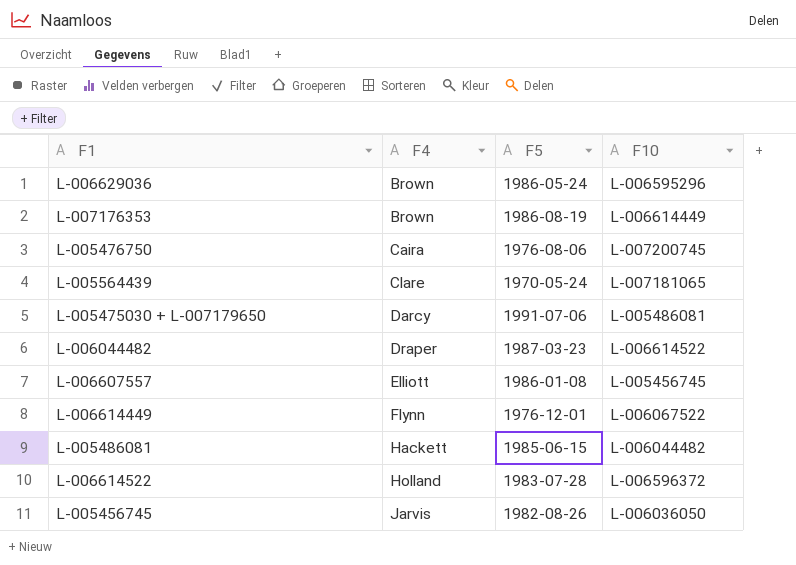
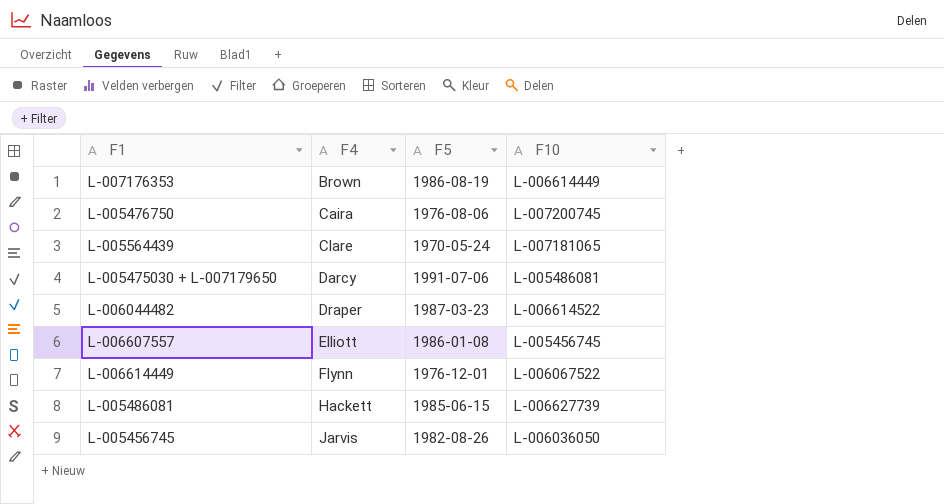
row L-006629036: Brown | 1986-05-24 | L-006595296 -> none
row L-006614522: Holland | 1983-07-28 | L-006596372 -> none
L-005486081 | F10: L-006044482 -> L-006627739

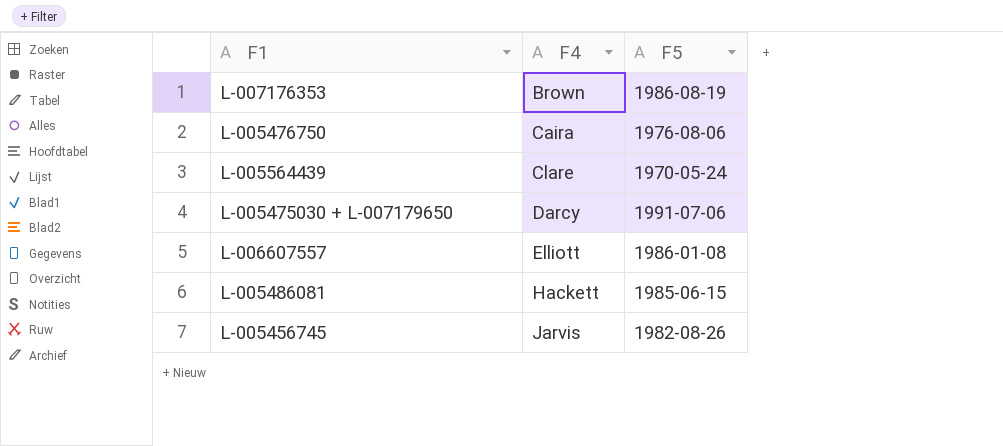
column F10 | position: 4 -> none
row L-006044482: Draper | 1987-03-23 | L-006614522 -> none
row L-006614449: Flynn | 1976-12-01 | L-006067522 -> none

